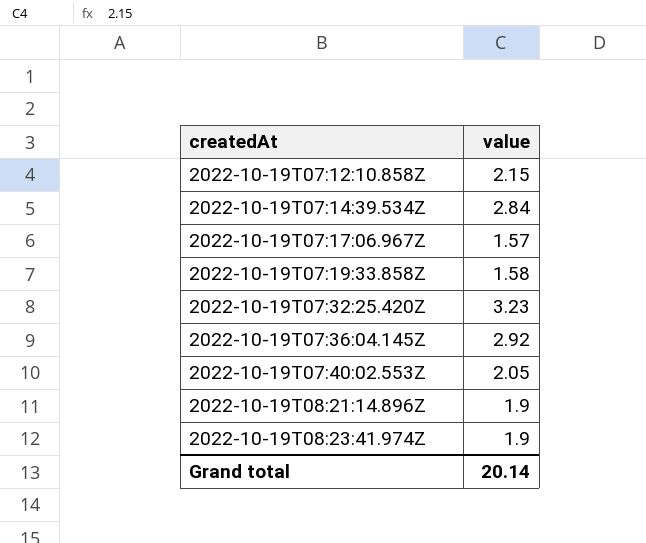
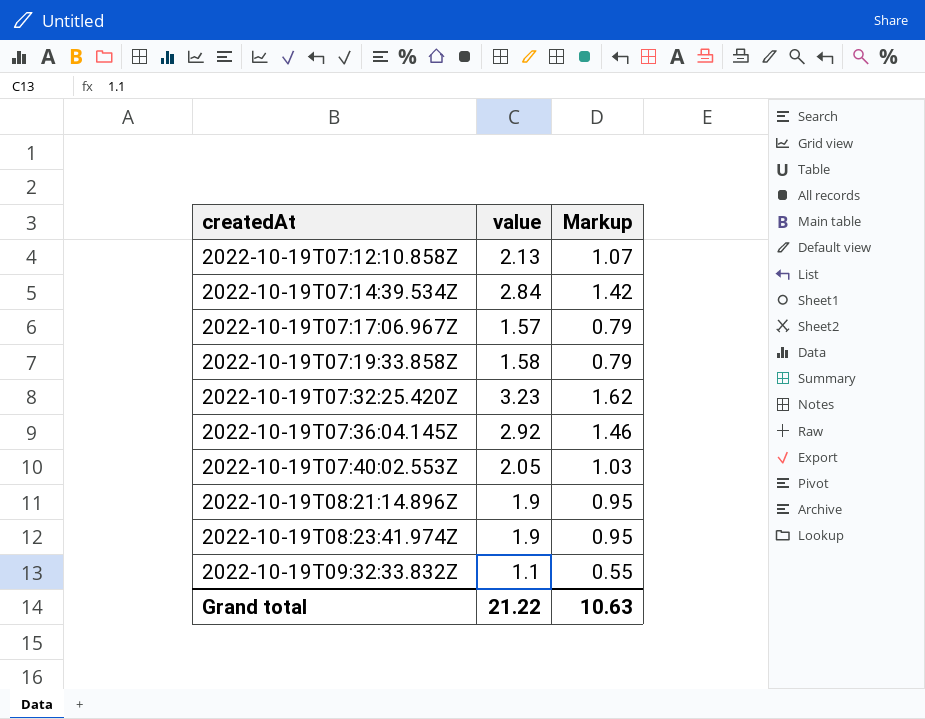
column Markup | formula: none -> [value] * 0.5
2022-10-19T07:12:10.858Z | value: 2.15 -> 2.13
row 2022-10-19T09:32:33.832Z: none -> 1.1 | 0.55
Grand total | value: 20.14 -> 21.22

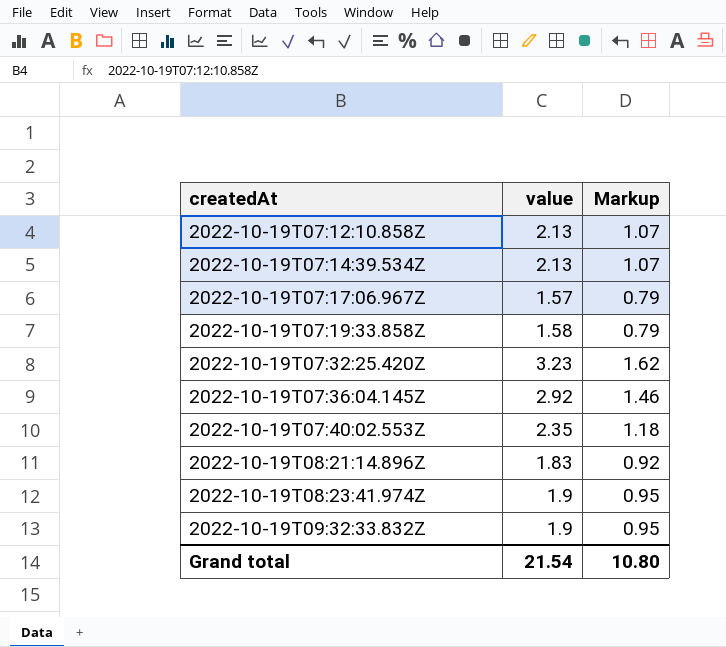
2022-10-19T07:14:39.534Z | value: 2.84 -> 2.13
2022-10-19T07:14:39.534Z | Markup: 1.42 -> 1.07
2022-10-19T07:40:02.553Z | value: 2.05 -> 2.35
2022-10-19T07:40:02.553Z | Markup: 1.03 -> 1.18
2022-10-19T08:21:14.896Z | value: 1.9 -> 1.83
2022-10-19T08:21:14.896Z | Markup: 0.95 -> 0.92
2022-10-19T09:32:33.832Z | value: 1.1 -> 1.9
2022-10-19T09:32:33.832Z | Markup: 0.55 -> 0.95
Grand total | value: 21.22 -> 21.54
Grand total | Markup: 10.63 -> 10.80

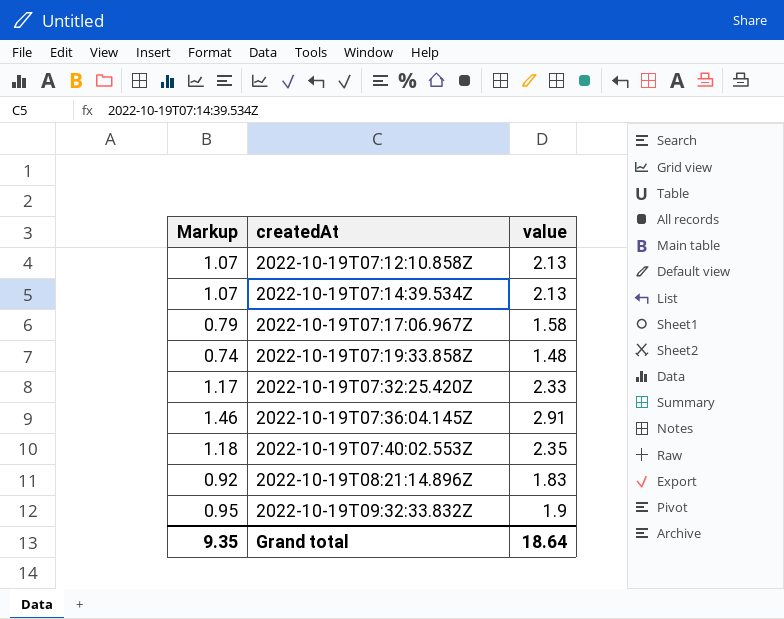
column Markup | position: 3 -> 1
row 2022-10-19T08:23:41.974Z: 1.9 | 0.95 -> none
2022-10-19T07:17:06.967Z | value: 1.57 -> 1.58
2022-10-19T07:19:33.858Z | Markup: 0.79 -> 0.74
2022-10-19T07:19:33.858Z | value: 1.58 -> 1.48
2022-10-19T07:32:25.420Z | Markup: 1.62 -> 1.17
2022-10-19T07:32:25.420Z | value: 3.23 -> 2.33
2022-10-19T07:36:04.145Z | value: 2.92 -> 2.91
Grand total | Markup: 10.80 -> 9.35
Grand total | value: 21.54 -> 18.64

